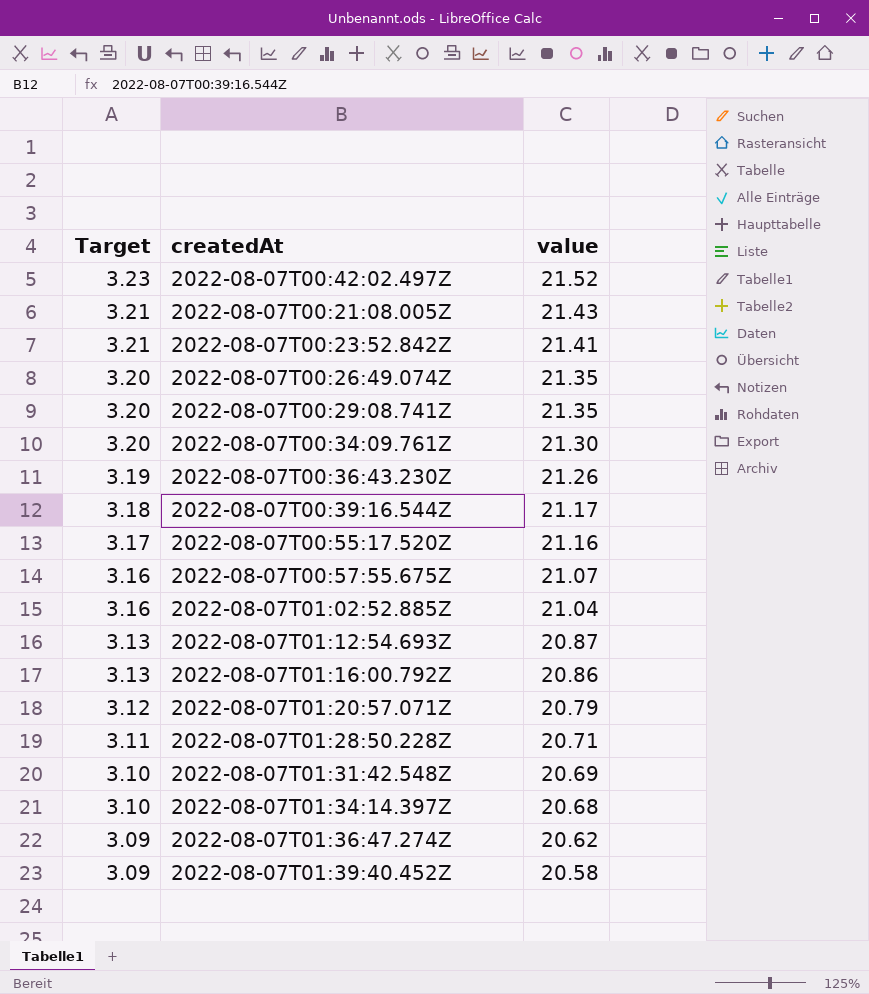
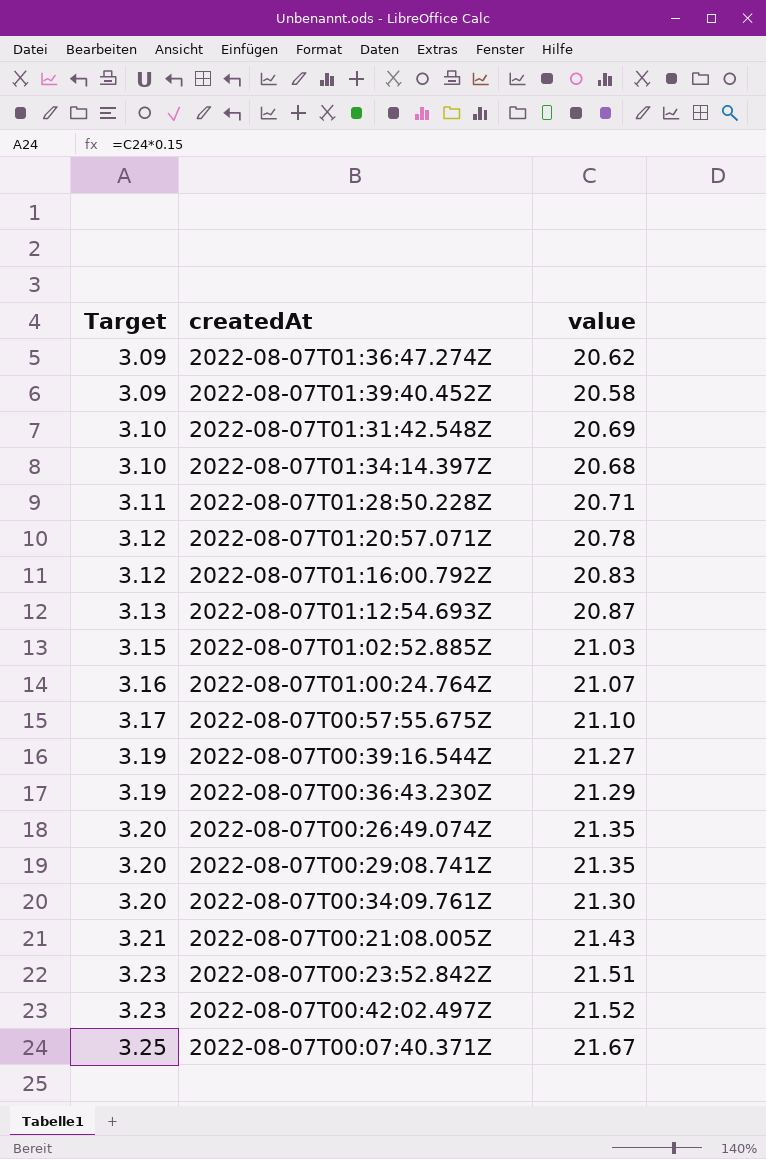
row order: Target descending -> Target ascending
row 2022-08-07T00:55:17.520Z: 3.17 | 21.16 -> none
2022-08-07T01:20:57.071Z | value: 20.79 -> 20.78
2022-08-07T01:16:00.792Z | Target: 3.13 -> 3.12
2022-08-07T01:16:00.792Z | value: 20.86 -> 20.83
2022-08-07T01:02:52.885Z | Target: 3.16 -> 3.15
2022-08-07T01:02:52.885Z | value: 21.04 -> 21.03
row 2022-08-07T01:00:24.764Z: none -> 3.16 | 21.07
2022-08-07T00:57:55.675Z | Target: 3.16 -> 3.17
2022-08-07T00:57:55.675Z | value: 21.07 -> 21.10
2022-08-07T00:39:16.544Z | Target: 3.18 -> 3.19
2022-08-07T00:39:16.544Z | value: 21.17 -> 21.27
2022-08-07T00:36:43.230Z | value: 21.26 -> 21.29
2022-08-07T00:23:52.842Z | Target: 3.21 -> 3.23
2022-08-07T00:23:52.842Z | value: 21.41 -> 21.51
row 2022-08-07T00:07:40.371Z: none -> 3.25 | 21.67

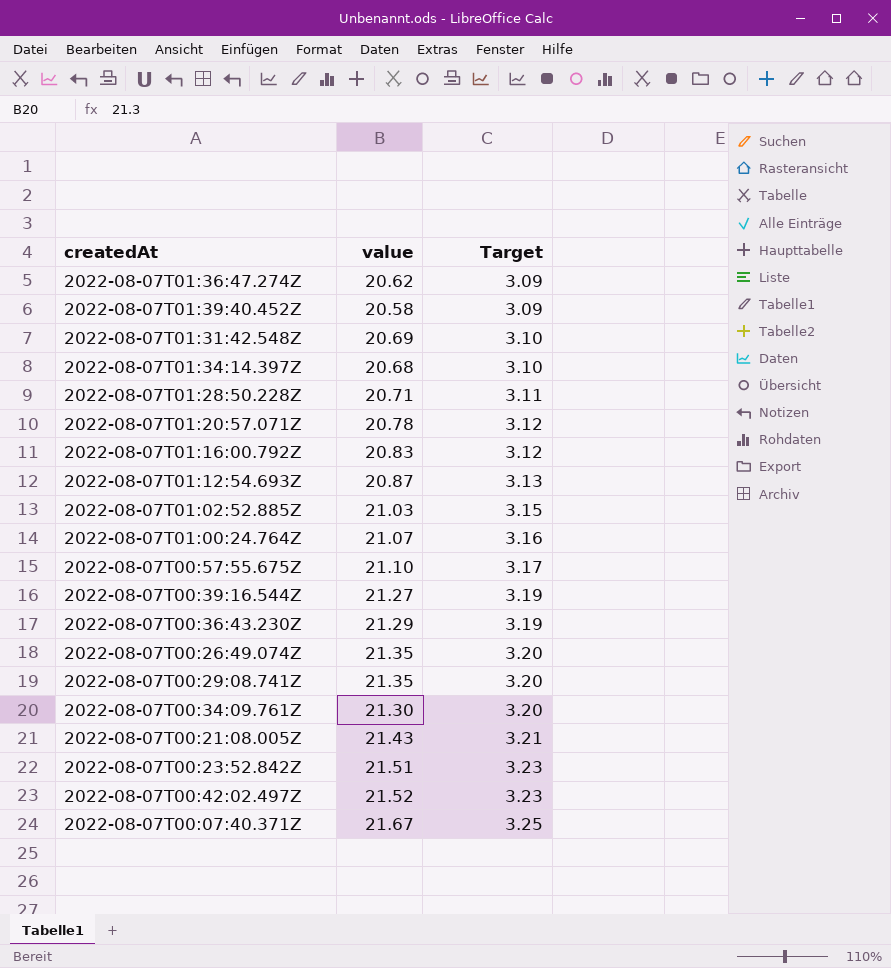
column Target | position: 1 -> 3

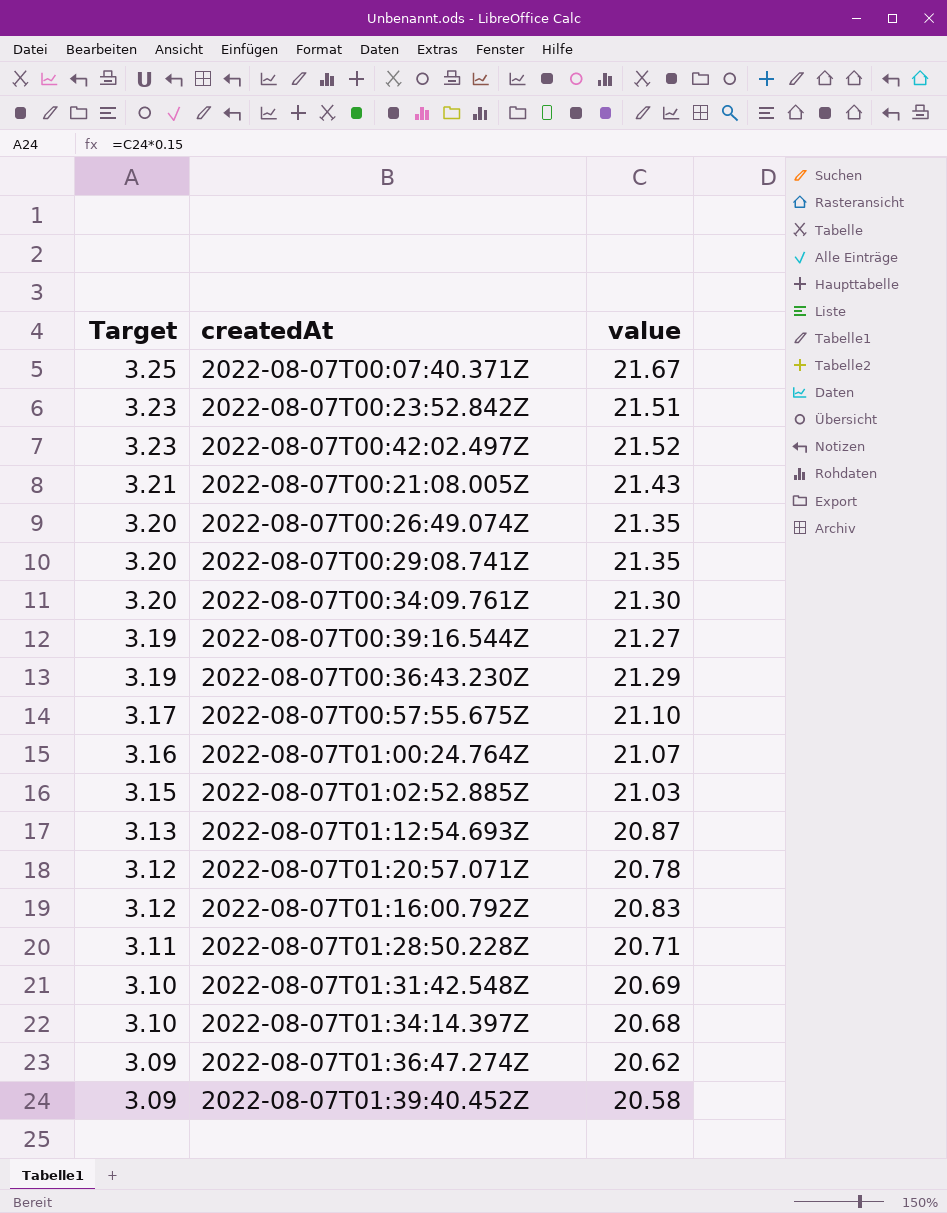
row order: Target ascending -> Target descending
column Target | position: 3 -> 1

